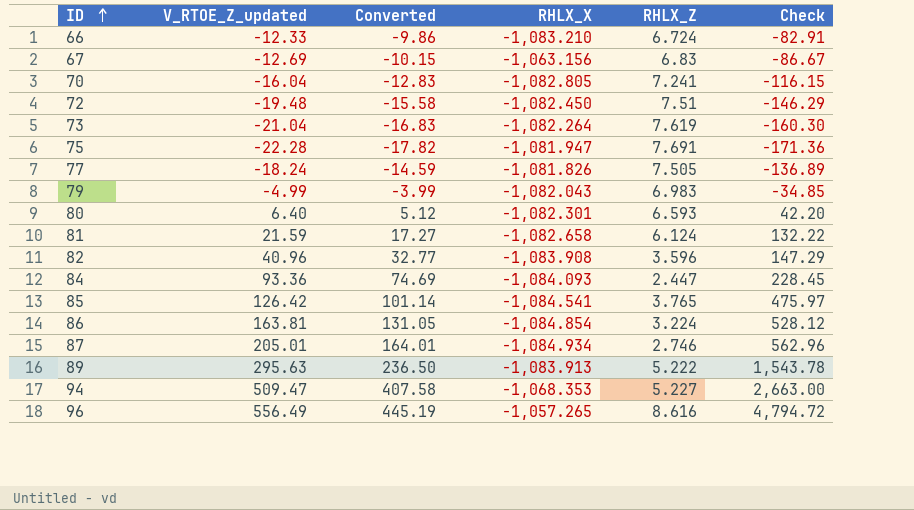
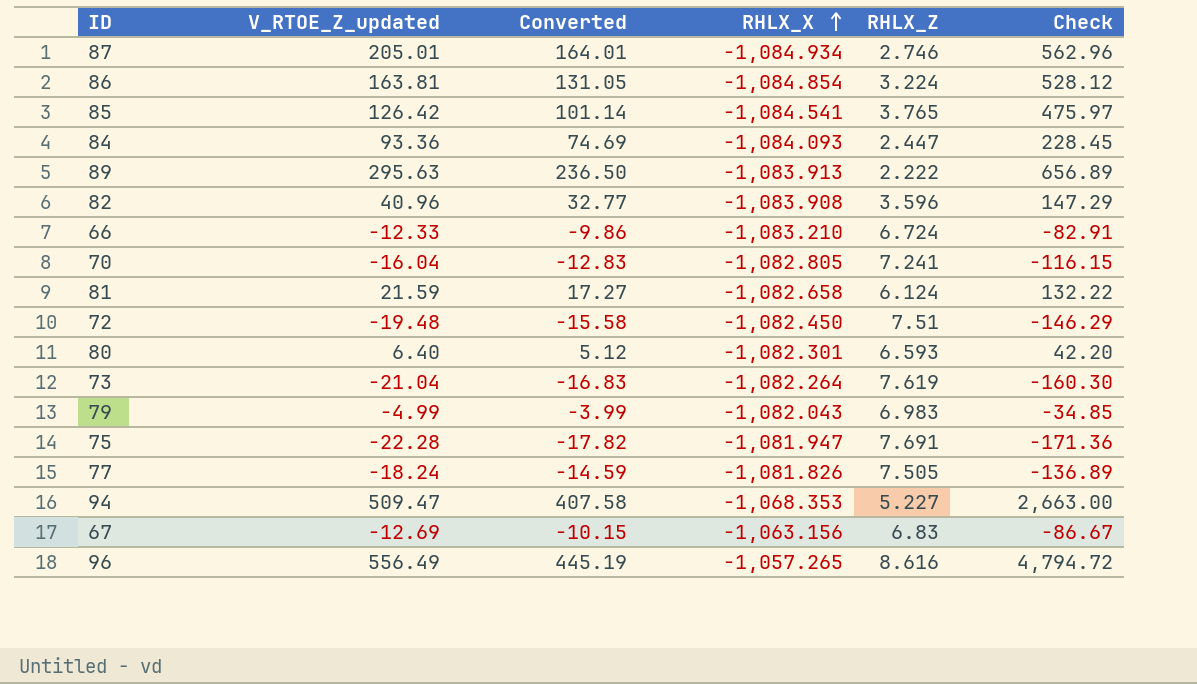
row order: ID ascending -> RHLX_X ascending
89 | RHLX_Z: 5.222 -> 2.222
89 | Check: 1,543.78 -> 656.89

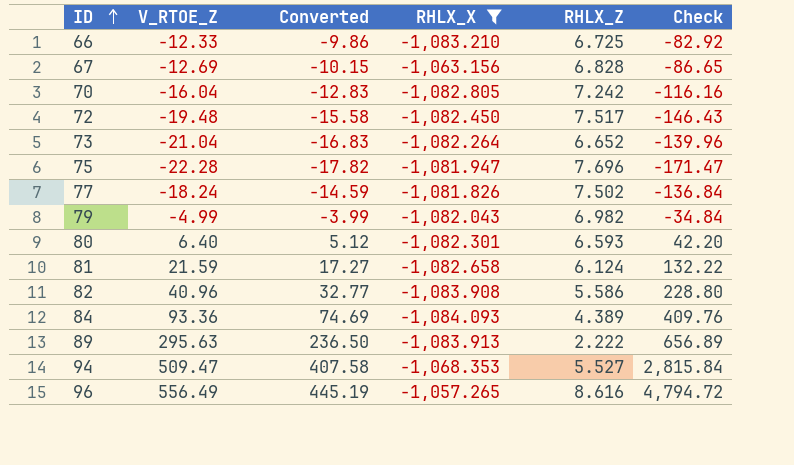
filter: none -> RHLX_X >= -1,084.093
row order: RHLX_X ascending -> ID ascending
column name: V_RTOE_Z_updated -> V_RTOE_Z
66 | RHLX_Z: 6.724 -> 6.725
66 | Check: -82.91 -> -82.92
67 | RHLX_Z: 6.83 -> 6.828
67 | Check: -86.67 -> -86.65
70 | RHLX_Z: 7.241 -> 7.242
70 | Check: -116.15 -> -116.16
72 | RHLX_Z: 7.51 -> 7.517
72 | Check: -146.29 -> -146.43
73 | RHLX_Z: 7.619 -> 6.652
73 | Check: -160.30 -> -139.96
75 | RHLX_Z: 7.691 -> 7.696
75 | Check: -171.36 -> -171.47
77 | RHLX_Z: 7.505 -> 7.502
77 | Check: -136.89 -> -136.84
79 | RHLX_Z: 6.983 -> 6.982
79 | Check: -34.85 -> -34.84
82 | RHLX_Z: 3.596 -> 5.586
82 | Check: 147.29 -> 228.80
84 | RHLX_Z: 2.447 -> 4.389
84 | Check: 228.45 -> 409.76
94 | RHLX_Z: 5.227 -> 5.527
94 | Check: 2,663.00 -> 2,815.84

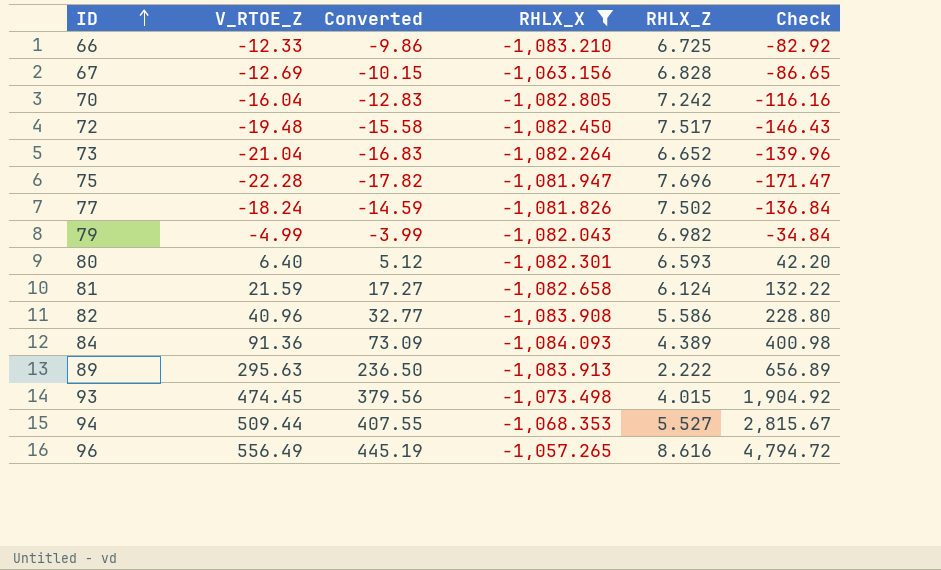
84 | V_RTOE_Z: 93.36 -> 91.36
84 | Converted: 74.69 -> 73.09
84 | Check: 409.76 -> 400.98
row 93: none -> 474.45 | 379.56 | -1,073.498 | 4.015 | 1,904.92
94 | V_RTOE_Z: 509.47 -> 509.44
94 | Converted: 407.58 -> 407.55
94 | Check: 2,815.84 -> 2,815.67

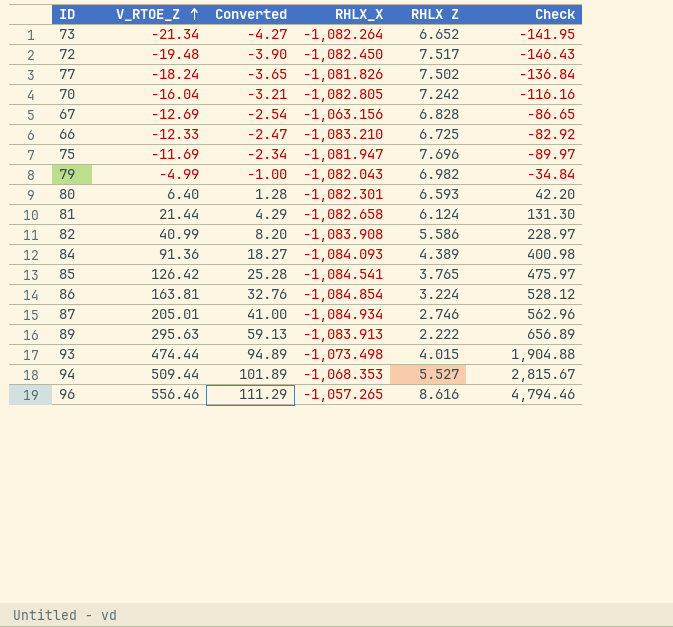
filter: RHLX_X >= -1,084.093 -> none
row order: ID ascending -> V_RTOE_Z ascending
column Converted | formula: [V_RTOE_Z] * 0.8 -> [V_RTOE_Z] * 0.2
column name: RHLX_Z -> RHLX Z
73 | V_RTOE_Z: -21.04 -> -21.34
73 | Check: -139.96 -> -141.95
75 | V_RTOE_Z: -22.28 -> -11.69
75 | Check: -171.47 -> -89.97
81 | V_RTOE_Z: 21.59 -> 21.44
81 | Check: 132.22 -> 131.30
82 | V_RTOE_Z: 40.96 -> 40.99
82 | Check: 228.80 -> 228.97
93 | V_RTOE_Z: 474.45 -> 474.44
93 | Check: 1,904.92 -> 1,904.88
96 | V_RTOE_Z: 556.49 -> 556.46
96 | Check: 4,794.72 -> 4,794.46

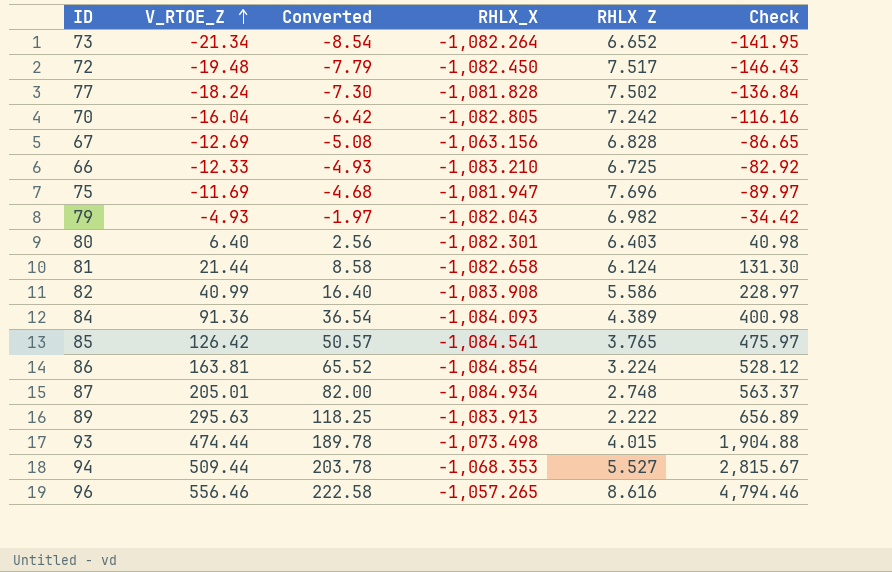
column Converted | formula: [V_RTOE_Z] * 0.2 -> [V_RTOE_Z] * 0.4
77 | RHLX_X: -1,081.826 -> -1,081.828
79 | V_RTOE_Z: -4.99 -> -4.93
79 | Check: -34.84 -> -34.42
80 | RHLX Z: 6.593 -> 6.403
80 | Check: 42.20 -> 40.98
87 | RHLX Z: 2.746 -> 2.748
87 | Check: 562.96 -> 563.37

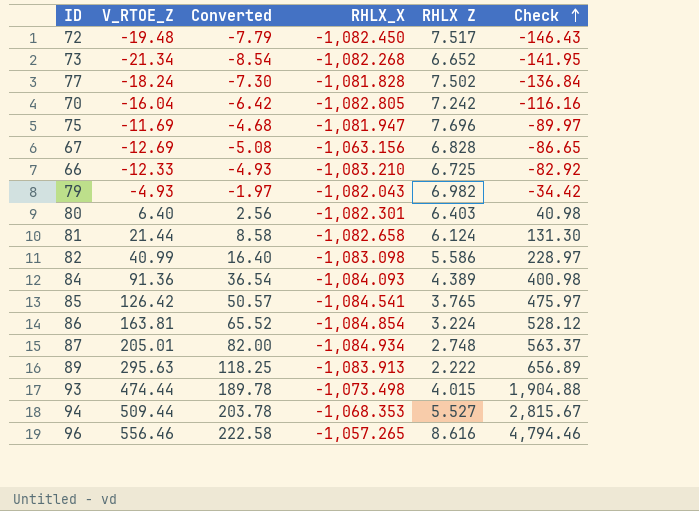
row order: V_RTOE_Z ascending -> Check ascending
73 | RHLX_X: -1,082.264 -> -1,082.268
82 | RHLX_X: -1,083.908 -> -1,083.098

